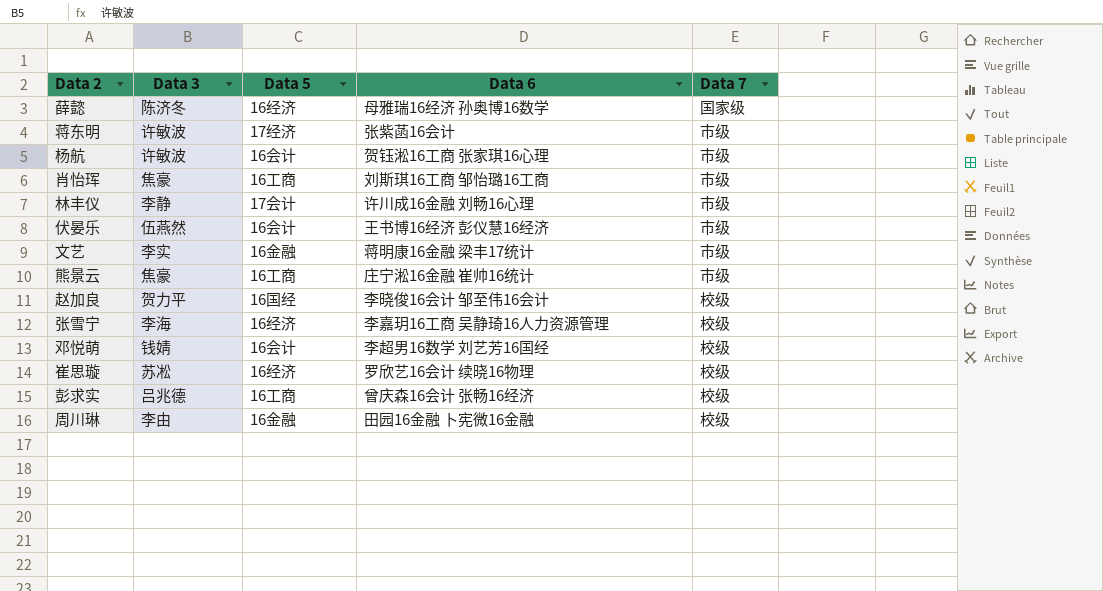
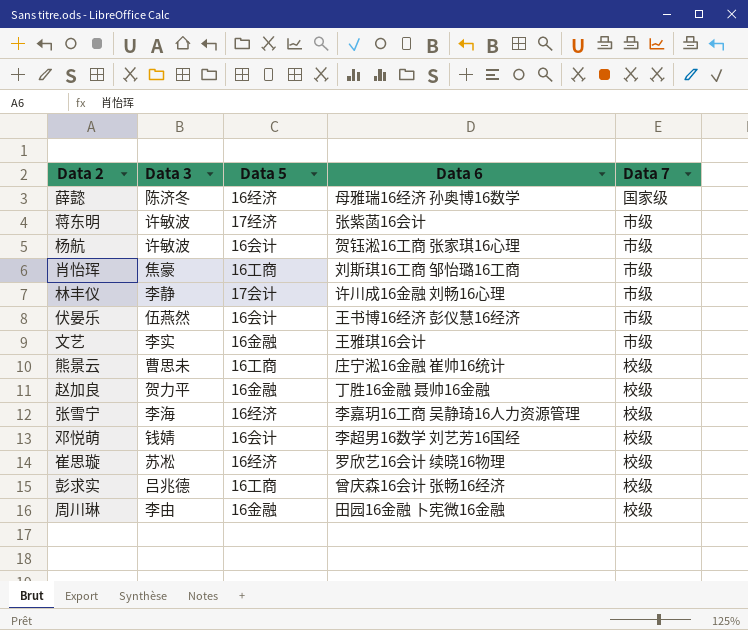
文艺 | Data 6: 蒋明康16金融 梁丰17统计 -> 王雅琪16会计
熊景云 | Data 3: 焦豪 -> 曹思未
熊景云 | Data 7: 市级 -> 校级
赵加良 | Data 5: 16国经 -> 16金融
赵加良 | Data 6: 李晓俊16会计 邹至伟16会计 -> 丁胜16金融 聂帅16金融

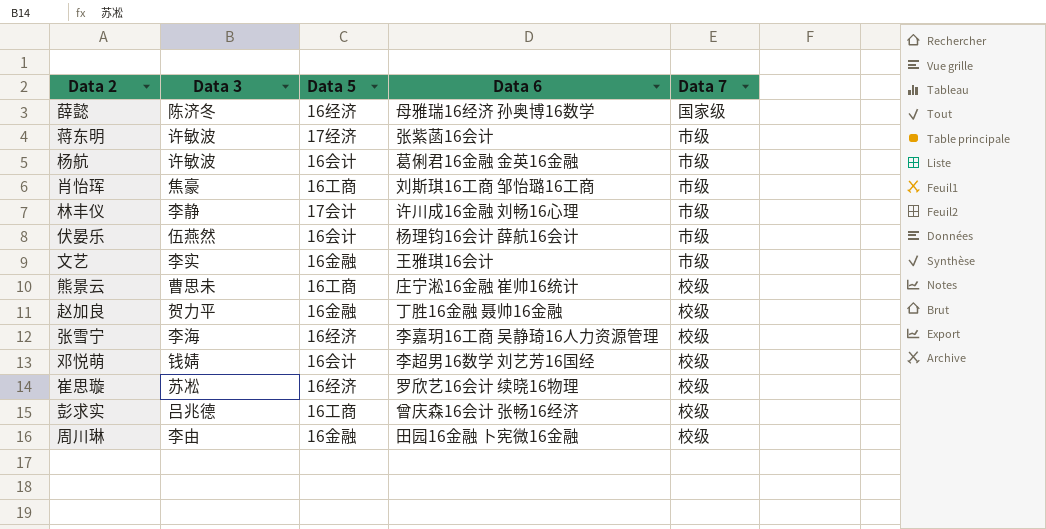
杨航 | Data 6: 贺钰淞16工商 张家琪16心理 -> 葛俐君16金融 金英16金融
伏晏乐 | Data 6: 王书博16经济 彭仪慧16经济 -> 杨理钧16会计 薛航16会计

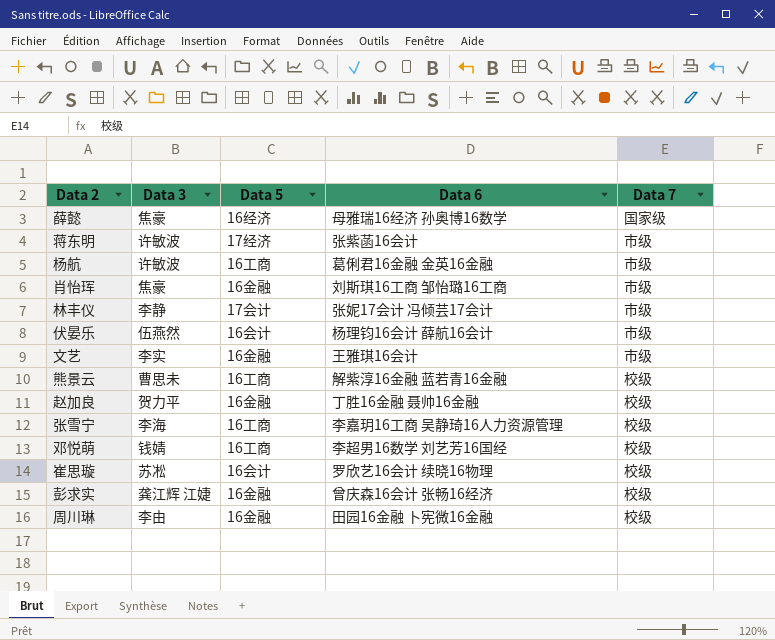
薛懿 | Data 3: 陈济冬 -> 焦豪
杨航 | Data 5: 16会计 -> 16工商
肖怡珲 | Data 5: 16工商 -> 16金融
林丰仪 | Data 6: 许川成16金融 刘畅16心理 -> 张妮17会计 冯倾芸17会计
熊景云 | Data 6: 庄宁淞16金融 崔帅16统计 -> 解紫淳16金融 蓝若青16金融
张雪宁 | Data 5: 16经济 -> 16工商
邓悦萌 | Data 5: 16会计 -> 16工商
崔思璇 | Data 5: 16经济 -> 16会计
彭求实 | Data 3: 吕兆德 -> 龚江辉 江婕
彭求实 | Data 5: 16工商 -> 16金融

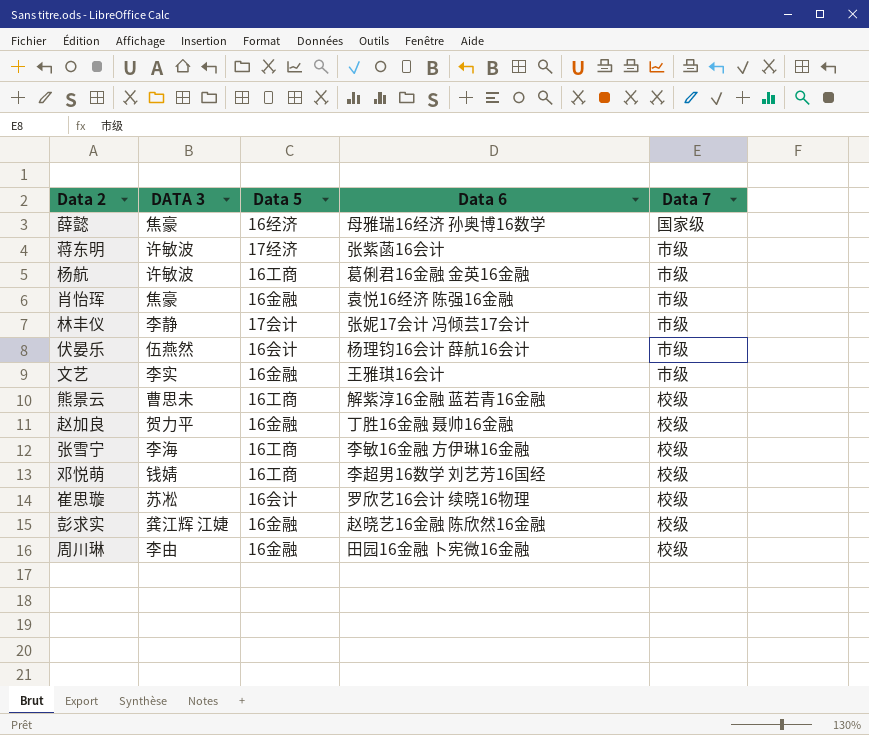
column name: Data 3 -> DATA 3
肖怡珲 | Data 6: 刘斯琪16工商 邹怡璐16工商 -> 袁悦16经济 陈强16金融
张雪宁 | Data 6: 李嘉玥16工商 吴静琦16人力资源管理 -> 李敏16金融 方伊琳16金融
彭求实 | Data 6: 曾庆森16会计 张畅16经济 -> 赵晓艺16金融 陈欣然16金融

